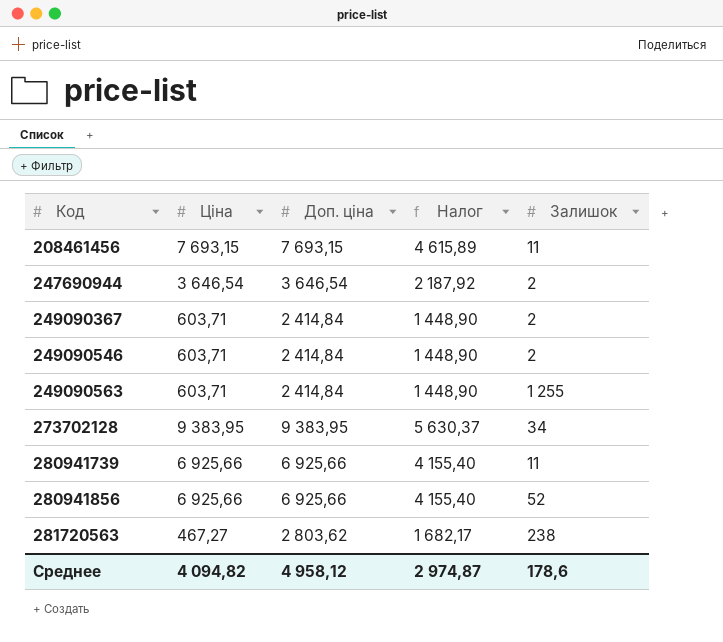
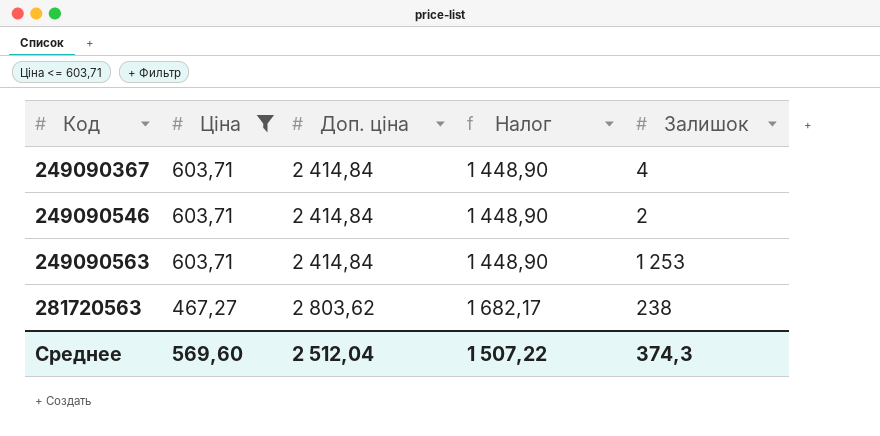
filter: none -> Ціна <= 603,71
249090367 | Залишок: 2 -> 4
249090563 | Залишок: 1 255 -> 1 253
Среднее | Ціна: 4 094,82 -> 569,60
Среднее | Доп. ціна: 4 958,12 -> 2 512,04
Среднее | Налог: 2 974,87 -> 1 507,22
Среднее | Залишок: 178,6 -> 374,3

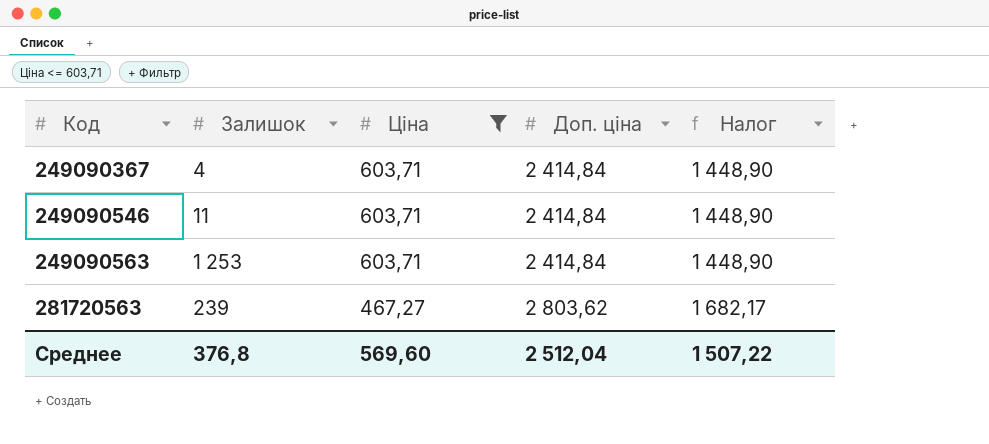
column Залишок | position: 5 -> 2
249090546 | Залишок: 2 -> 11
281720563 | Залишок: 238 -> 239
Среднее | Залишок: 374,3 -> 376,8

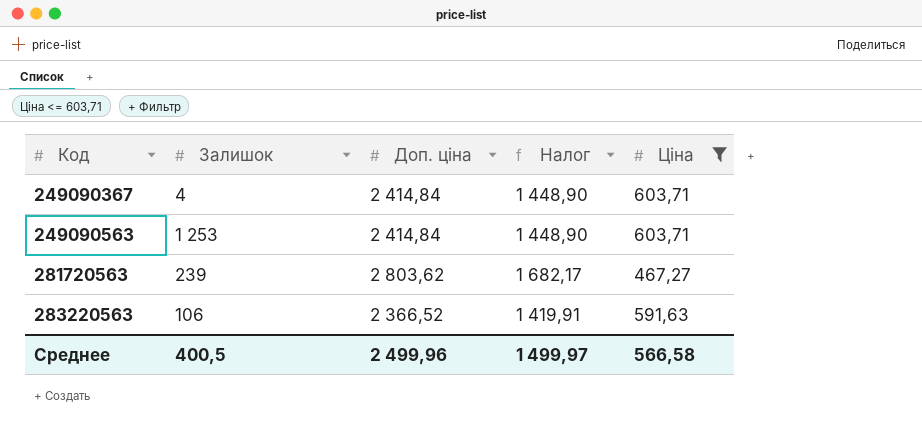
column Ціна | position: 3 -> 5
row 249090546: 11 | 603,71 | 2 414,84 | 1 448,90 -> none
row 283220563: none -> 106 | 2 366,52 | 1 419,91 | 591,63
Среднее | Залишок: 376,8 -> 400,5
Среднее | Доп. ціна: 2 512,04 -> 2 499,96
Среднее | Налог: 1 507,22 -> 1 499,97
Среднее | Ціна: 569,60 -> 566,58

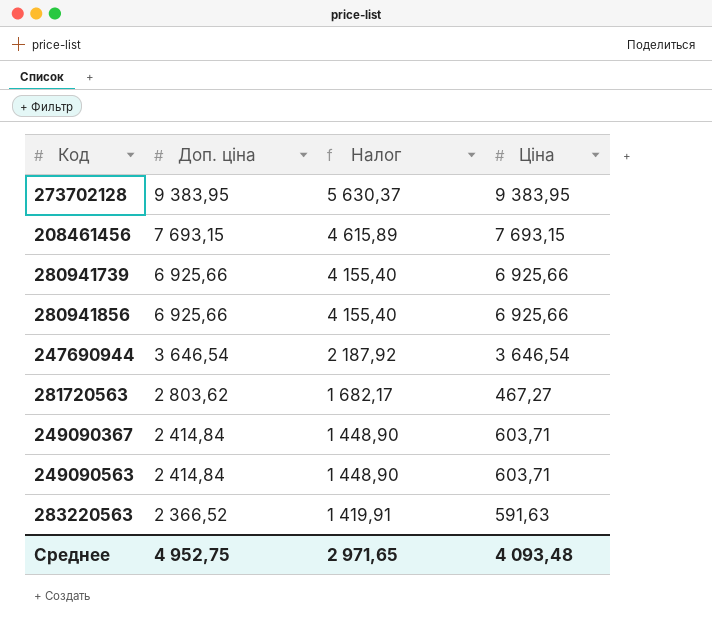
filter: Ціна <= 603,71 -> none
row order: Код ascending -> Доп. ціна descending
column Залишок | position: 2 -> none
Среднее | Доп. ціна: 2 499,96 -> 4 952,75
Среднее | Налог: 1 499,97 -> 2 971,65
Среднее | Ціна: 566,58 -> 4 093,48

